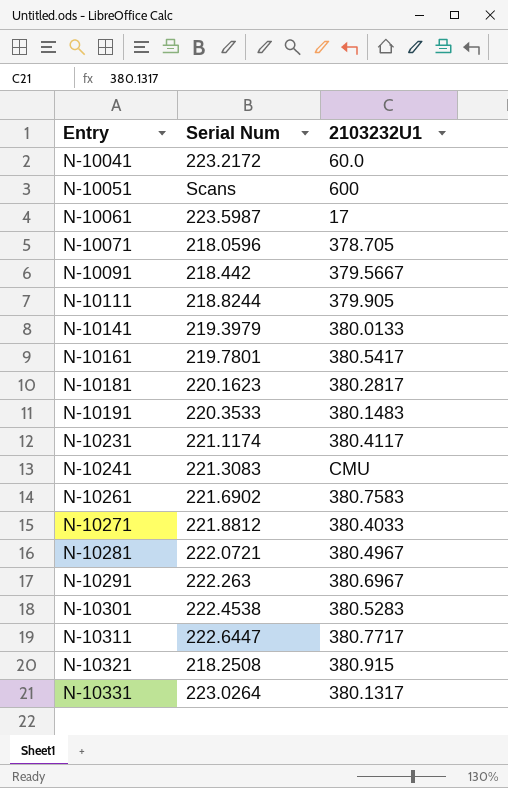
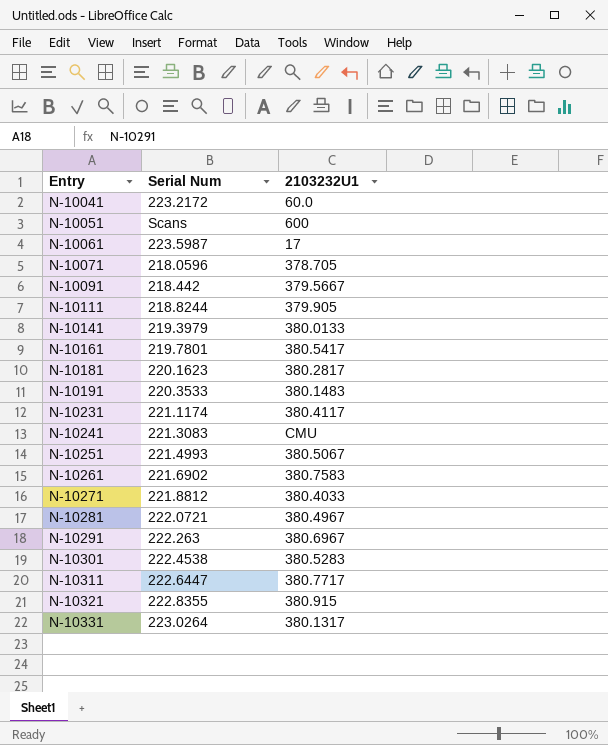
row N-10251: none -> 221.4993 | 380.5067
N-10321 | Serial Num: 218.2508 -> 222.8355

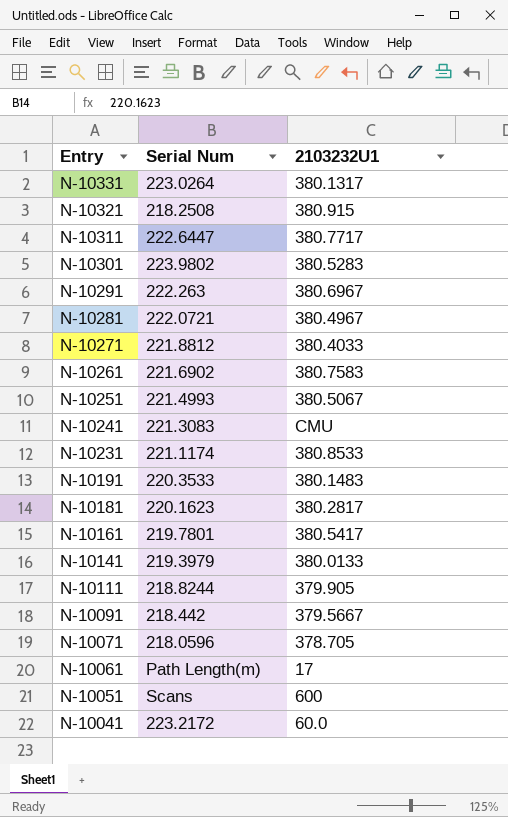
row order: Entry ascending -> Entry descending
N-10321 | Serial Num: 222.8355 -> 218.2508
N-10301 | Serial Num: 222.4538 -> 223.9802
N-10231 | 2103232U1: 380.4117 -> 380.8533
N-10061 | Serial Num: 223.5987 -> Path Length(m)

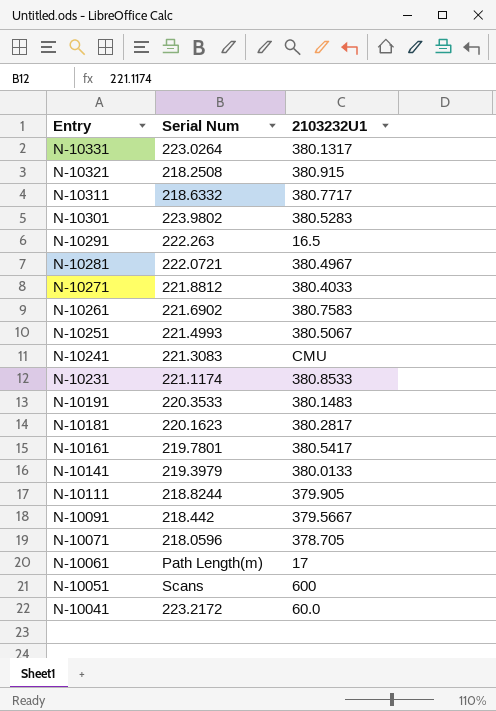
N-10311 | Serial Num: 222.6447 -> 218.6332
N-10291 | 2103232U1: 380.6967 -> 16.5

